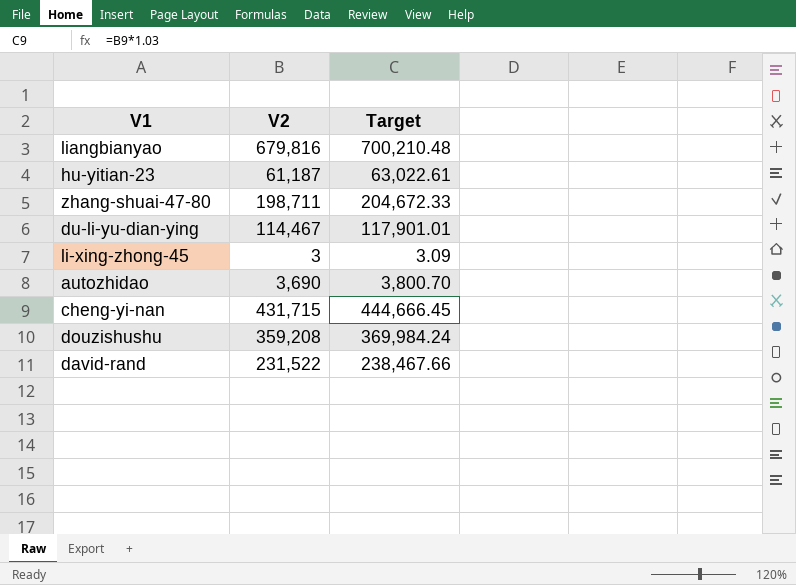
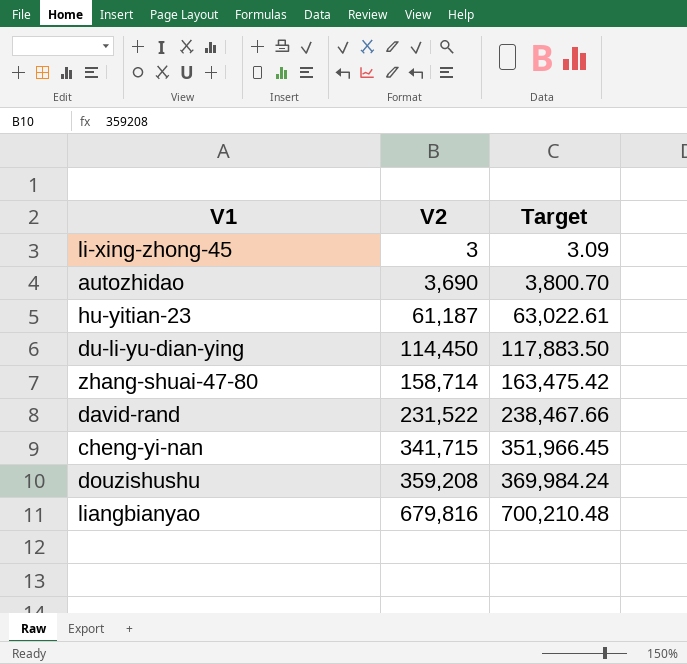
row order: none -> V2 ascending
du-li-yu-dian-ying | V2: 114,467 -> 114,450
du-li-yu-dian-ying | Target: 117,901.01 -> 117,883.50
zhang-shuai-47-80 | V2: 198,711 -> 158,714
zhang-shuai-47-80 | Target: 204,672.33 -> 163,475.42
cheng-yi-nan | V2: 431,715 -> 341,715
cheng-yi-nan | Target: 444,666.45 -> 351,966.45

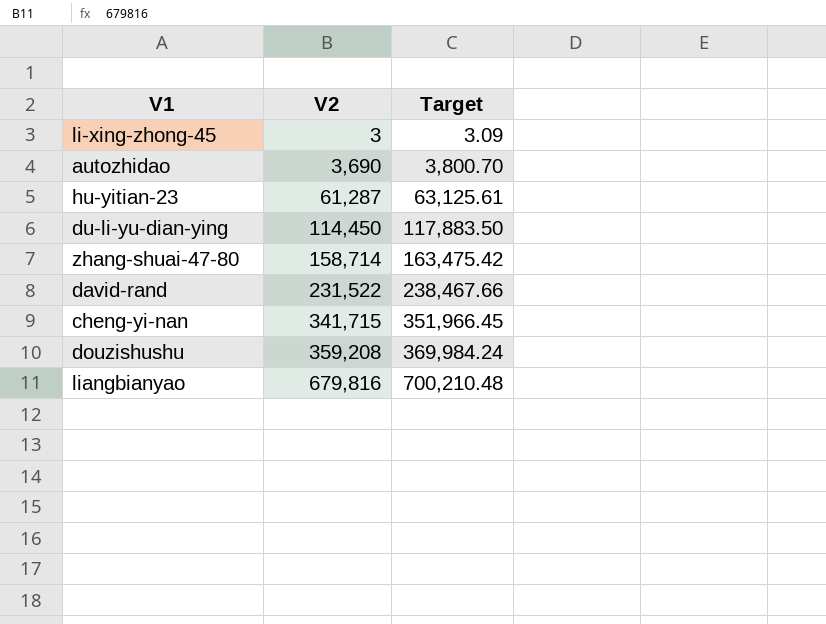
hu-yitian-23 | V2: 61,187 -> 61,287
hu-yitian-23 | Target: 63,022.61 -> 63,125.61

